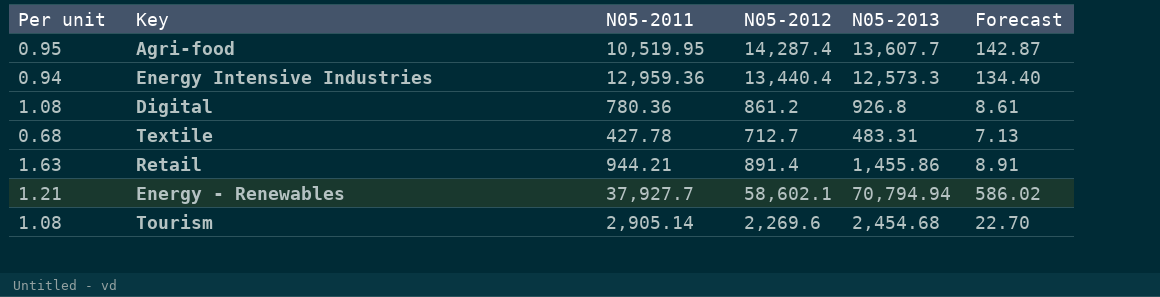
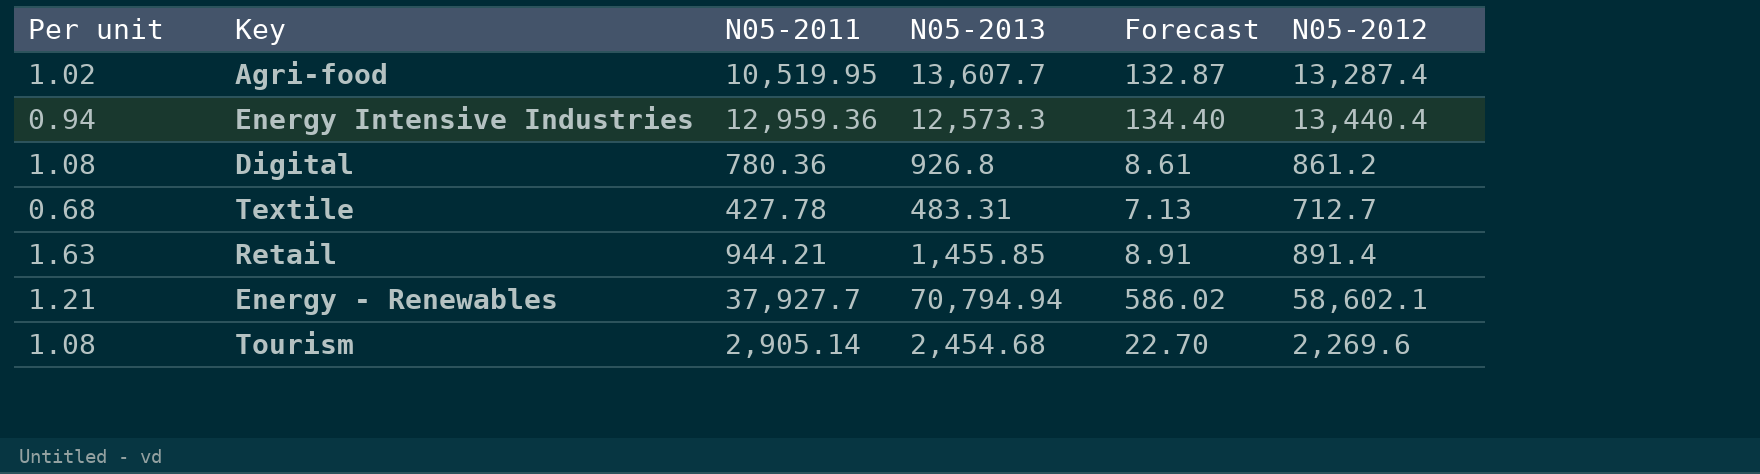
column N05-2012 | position: 4 -> 6
Agri-food | Per unit: 0.95 -> 1.02
Agri-food | Forecast: 142.87 -> 132.87
Agri-food | N05-2012: 14,287.4 -> 13,287.4
Retail | N05-2013: 1,455.86 -> 1,455.85

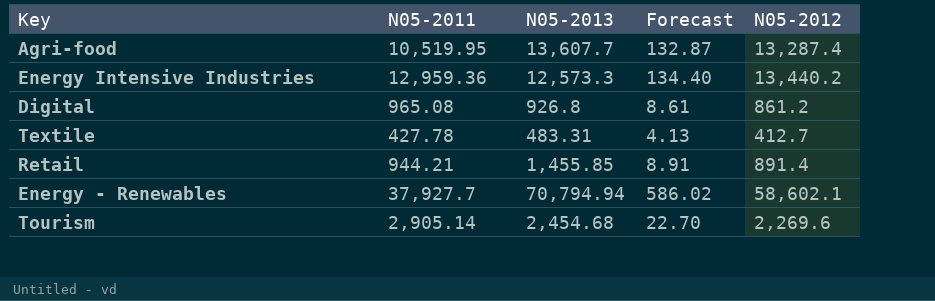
column Per unit | formula: [N05-2013] / [N05-2012] -> none
Energy Intensive Industries | N05-2012: 13,440.4 -> 13,440.2
Digital | N05-2011: 780.36 -> 965.08
Textile | Forecast: 7.13 -> 4.13
Textile | N05-2012: 712.7 -> 412.7

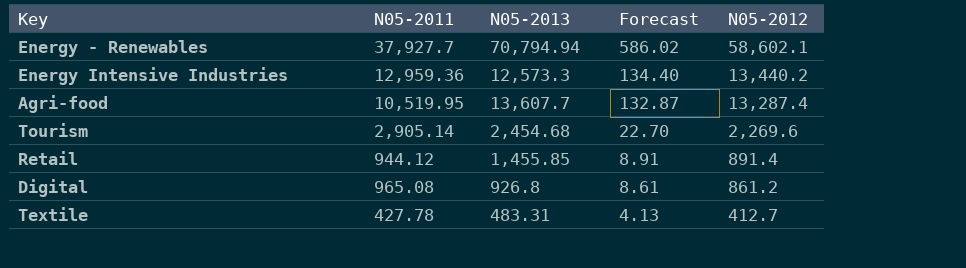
row order: none -> Forecast descending
Retail | N05-2011: 944.21 -> 944.12

